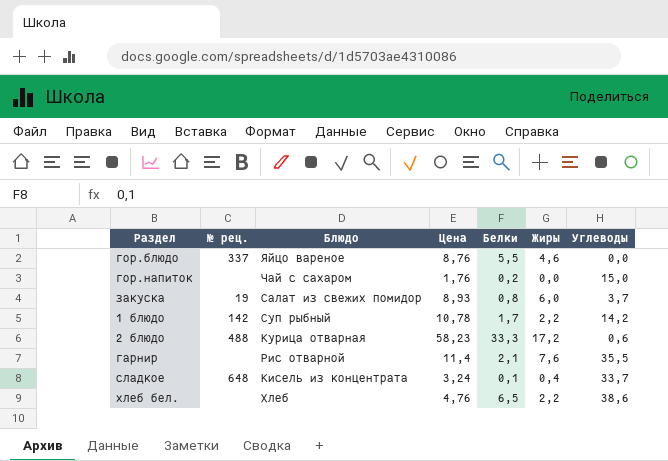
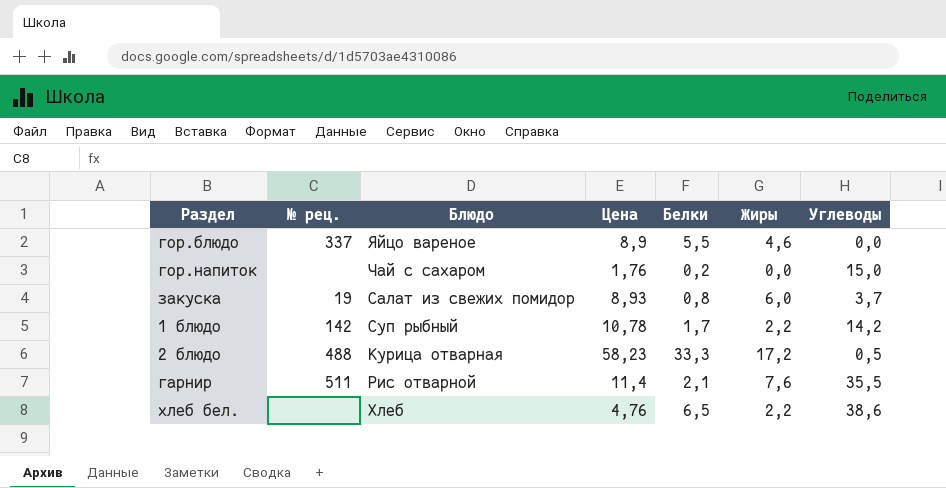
row сладкое: 648 | Кисель из концентрата | 3,24 | 0,1 | 0,4 | 33,7 -> none
гор.блюдо | Цена: 8,76 -> 8,9
2 блюдо | Углеводы: 0,6 -> 0,5
гарнир | № рец.: none -> 511

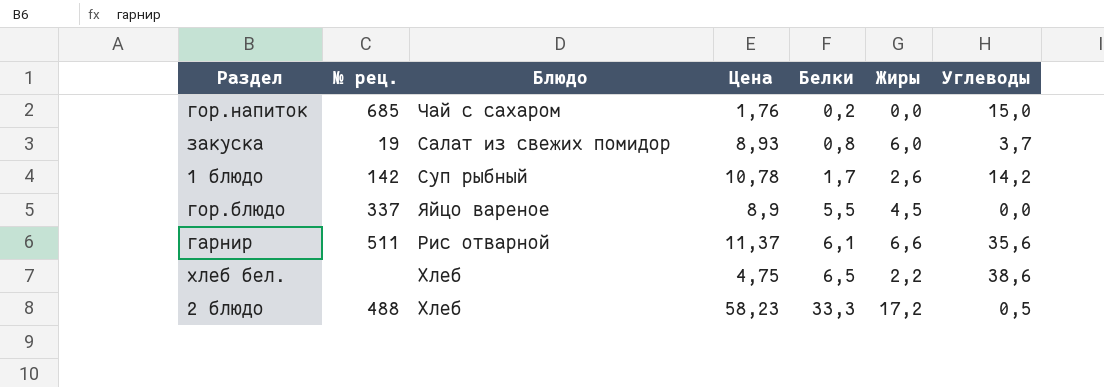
row order: none -> Белки ascending
гор.напиток | № рец.: none -> 685
1 блюдо | Жиры: 2,2 -> 2,6
гор.блюдо | Жиры: 4,6 -> 4,5
гарнир | Цена: 11,4 -> 11,37
гарнир | Белки: 2,1 -> 6,1
гарнир | Жиры: 7,6 -> 6,6
гарнир | Углеводы: 35,5 -> 35,6
хлеб бел. | Цена: 4,76 -> 4,75
2 блюдо | Блюдо: Курица отварная -> Хлеб

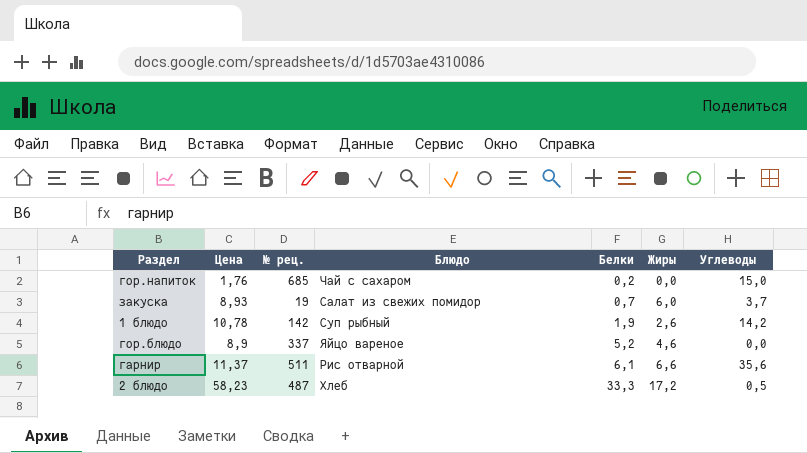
column Цена | position: 4 -> 2
row хлеб бел.: none | Хлеб | 4,75 | 6,5 | 2,2 | 38,6 -> none
закуска | Белки: 0,8 -> 0,7
1 блюдо | Белки: 1,7 -> 1,9
гор.блюдо | Белки: 5,5 -> 5,2
гор.блюдо | Жиры: 4,5 -> 4,6
2 блюдо | № рец.: 488 -> 487

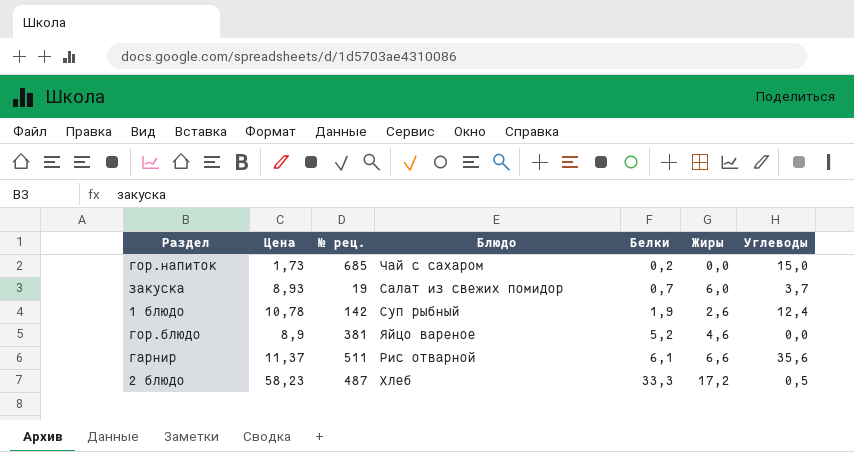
гор.напиток | Цена: 1,76 -> 1,73
1 блюдо | Углеводы: 14,2 -> 12,4
гор.блюдо | № рец.: 337 -> 381

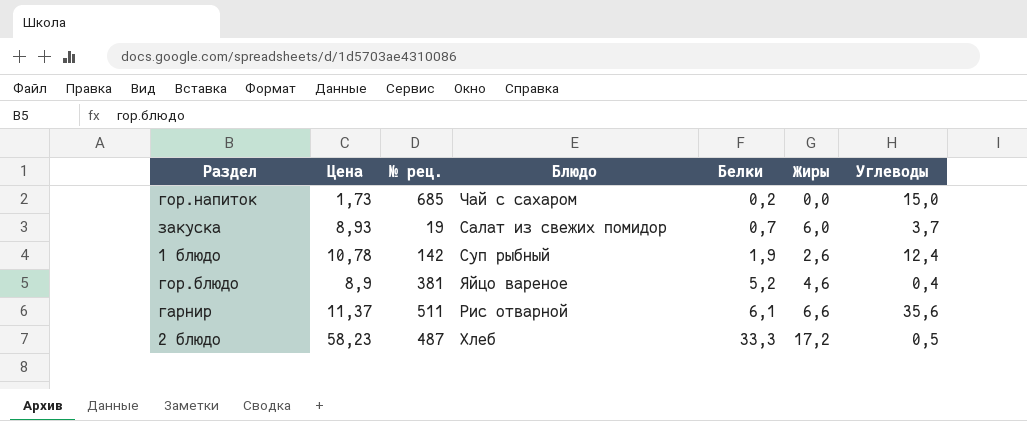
гор.блюдо | Углеводы: 0,0 -> 0,4

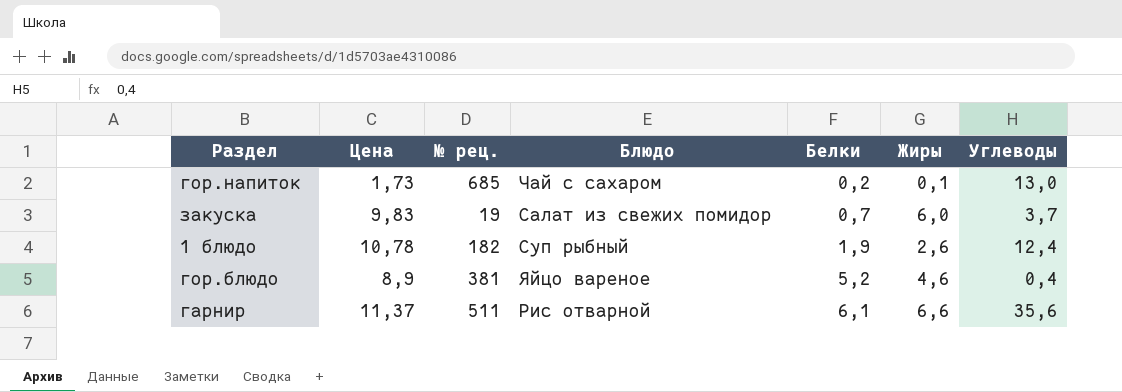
row 2 блюдо: 58,23 | 487 | Хлеб | 33,3 | 17,2 | 0,5 -> none
гор.напиток | Жиры: 0,0 -> 0,1
гор.напиток | Углеводы: 15,0 -> 13,0
закуска | Цена: 8,93 -> 9,83
1 блюдо | № рец.: 142 -> 182

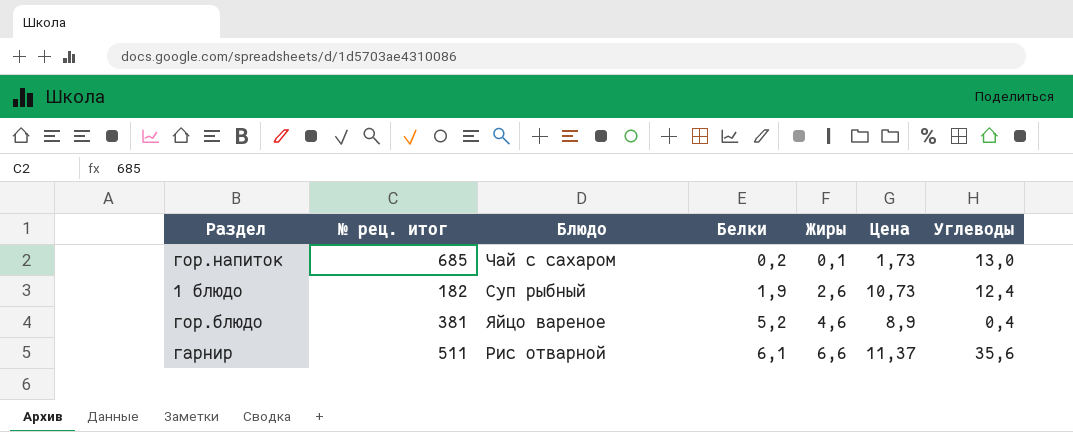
column name: № рец. -> № рец. итог
column Цена | position: 2 -> 6
row закуска: 9,83 | 19 | Салат из свежих помидор | 0,7 | 6,0 | 3,7 -> none
1 блюдо | Цена: 10,78 -> 10,73

